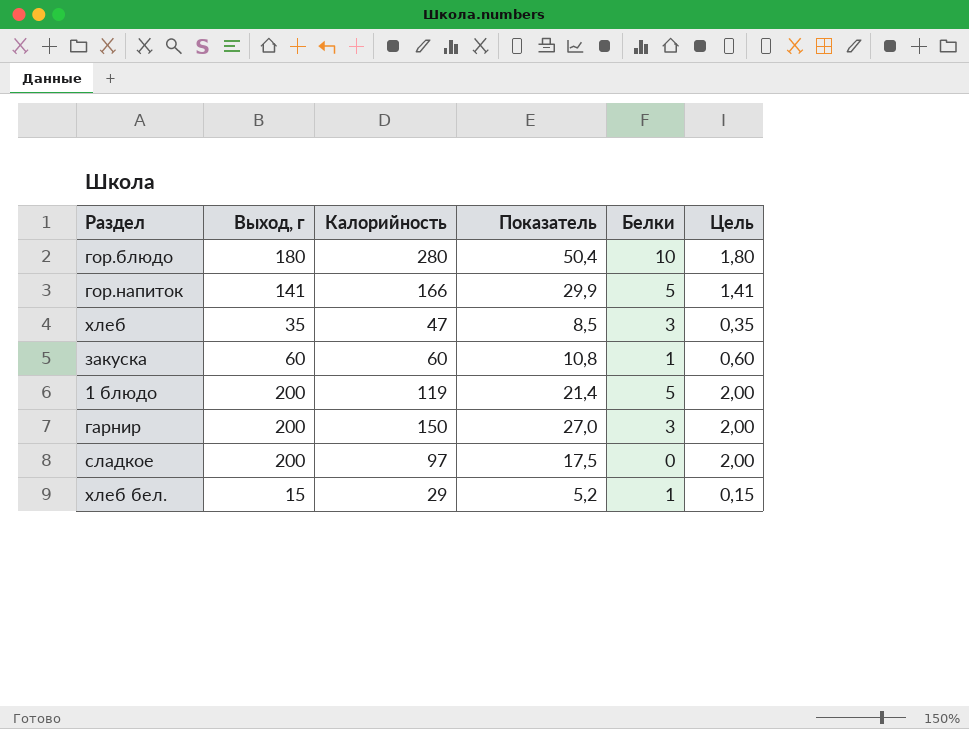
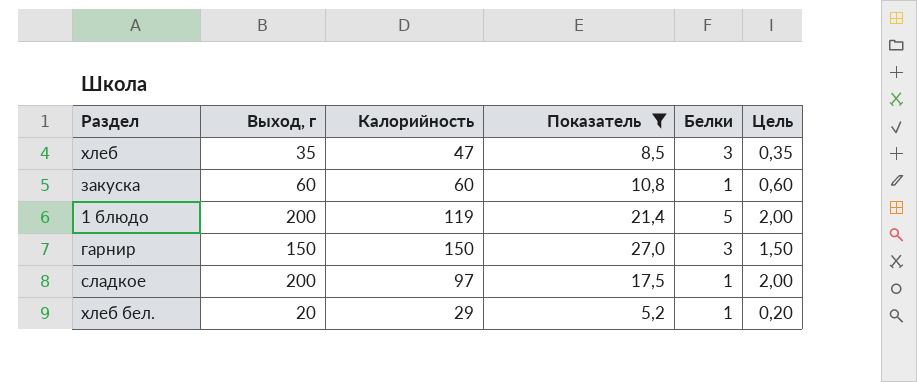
filter: none -> Показатель <= 27,0
гарнир | Выход, г: 200 -> 150
гарнир | Цель: 2,00 -> 1,50
сладкое | Белки: 0 -> 1
хлеб бел. | Выход, г: 15 -> 20
хлеб бел. | Цель: 0,15 -> 0,20

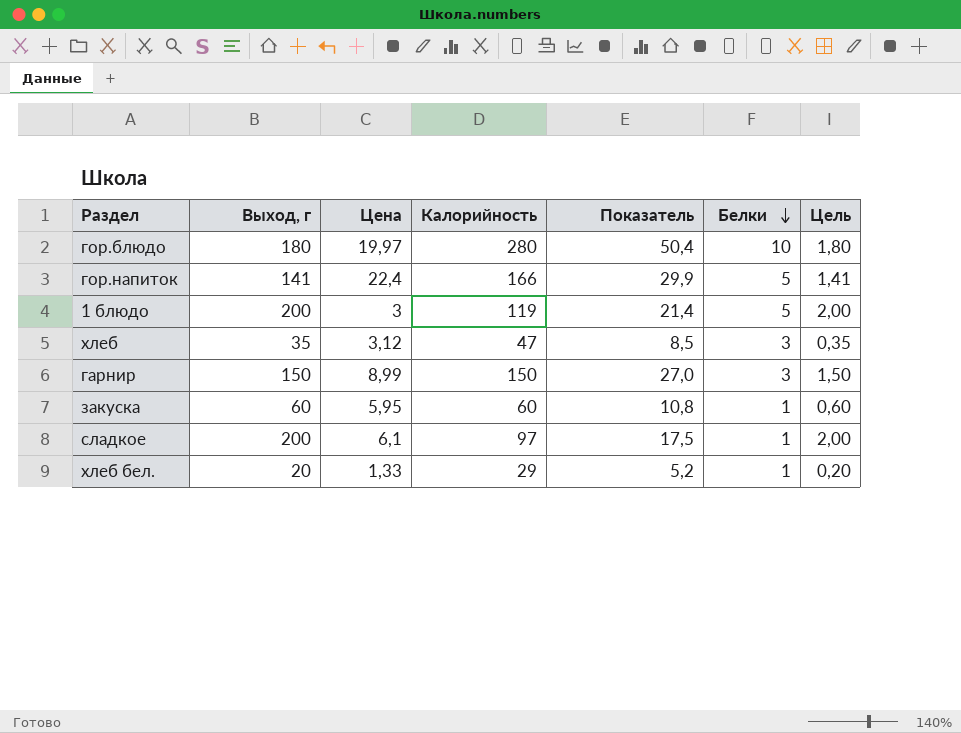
filter: Показатель <= 27,0 -> none
row order: none -> Белки descending
column Цена | position: none -> 3

